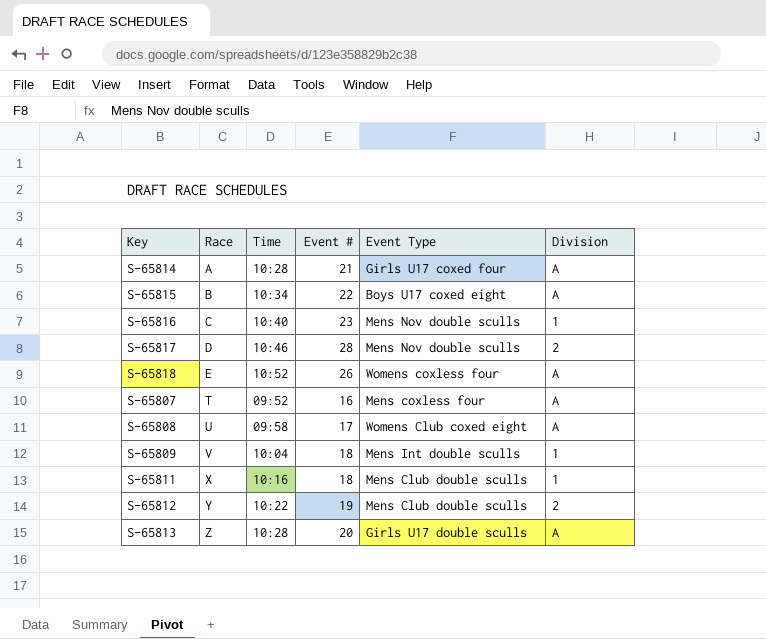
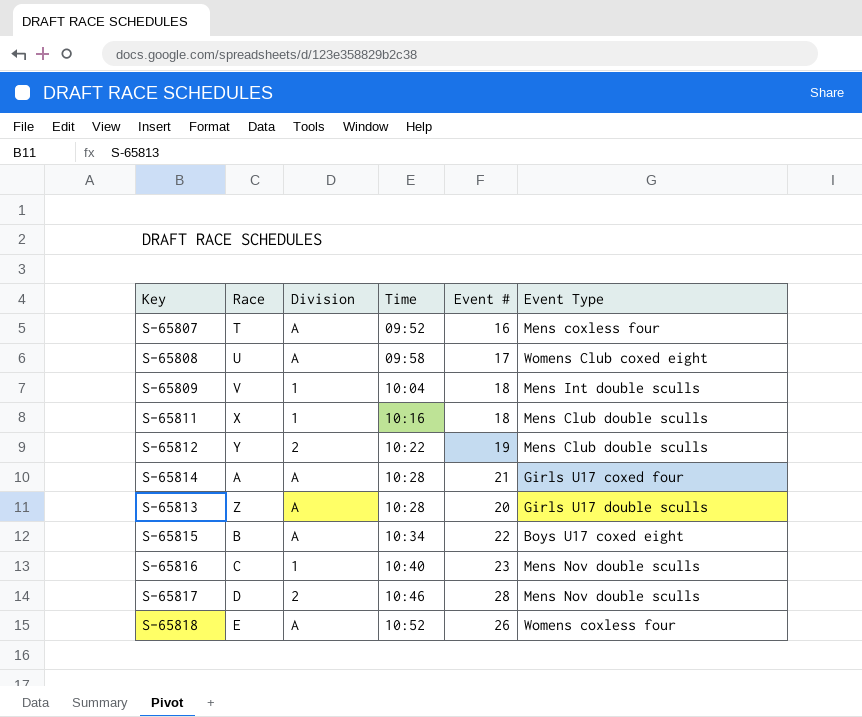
row order: Race ascending -> Time ascending
column Division | position: 6 -> 3

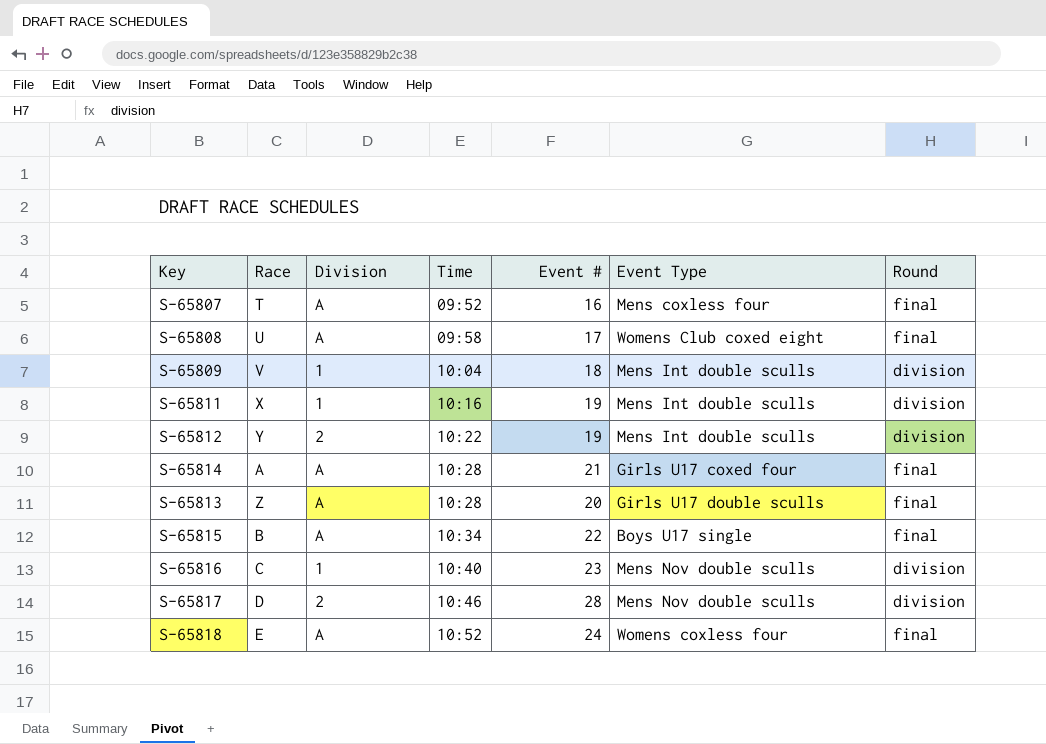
column Round | position: none -> 7
S-65811 | Event #: 18 -> 19
S-65811 | Event Type: Mens Club double sculls -> Mens Int double sculls
S-65812 | Event Type: Mens Club double sculls -> Mens Int double sculls
S-65815 | Event Type: Boys U17 coxed eight -> Boys U17 single
S-65818 | Event #: 26 -> 24

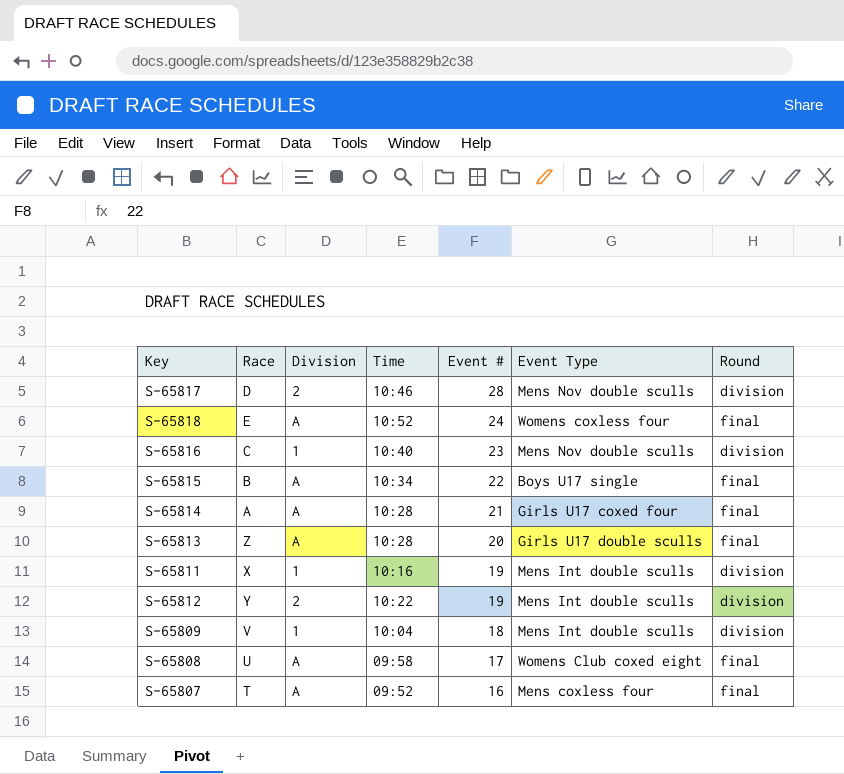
row order: Time ascending -> Event # descending

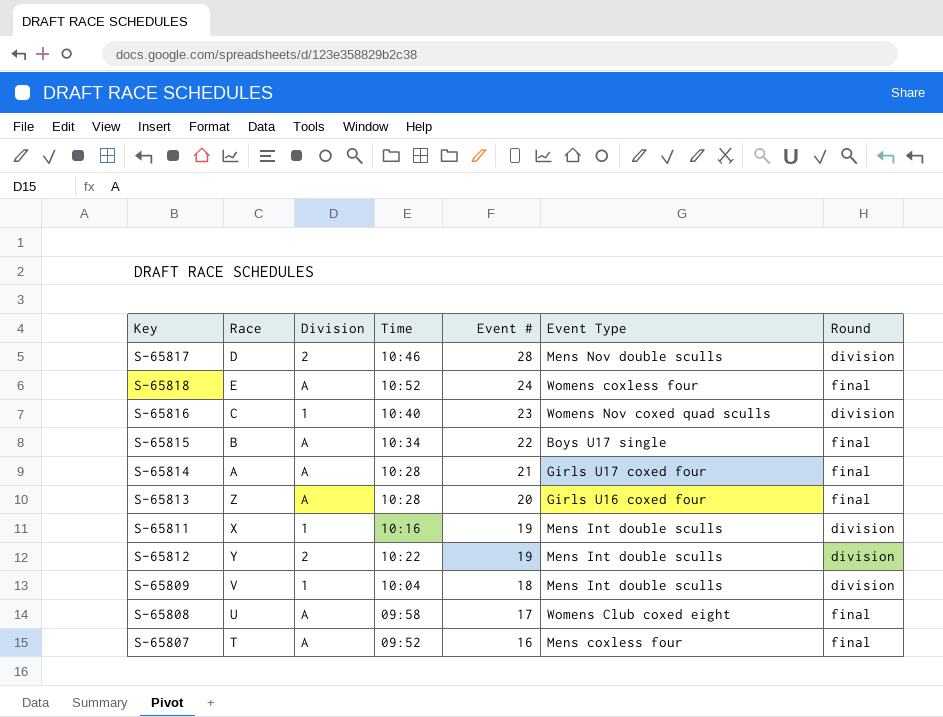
S-65816 | Event Type: Mens Nov double sculls -> Womens Nov coxed quad sculls
S-65813 | Event Type: Girls U17 double sculls -> Girls U16 coxed four

